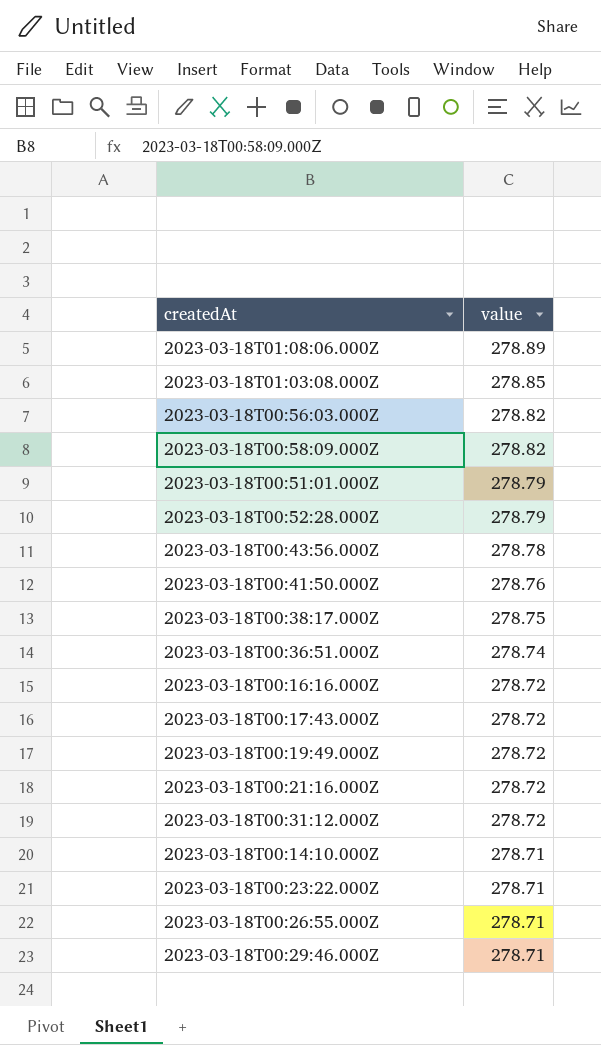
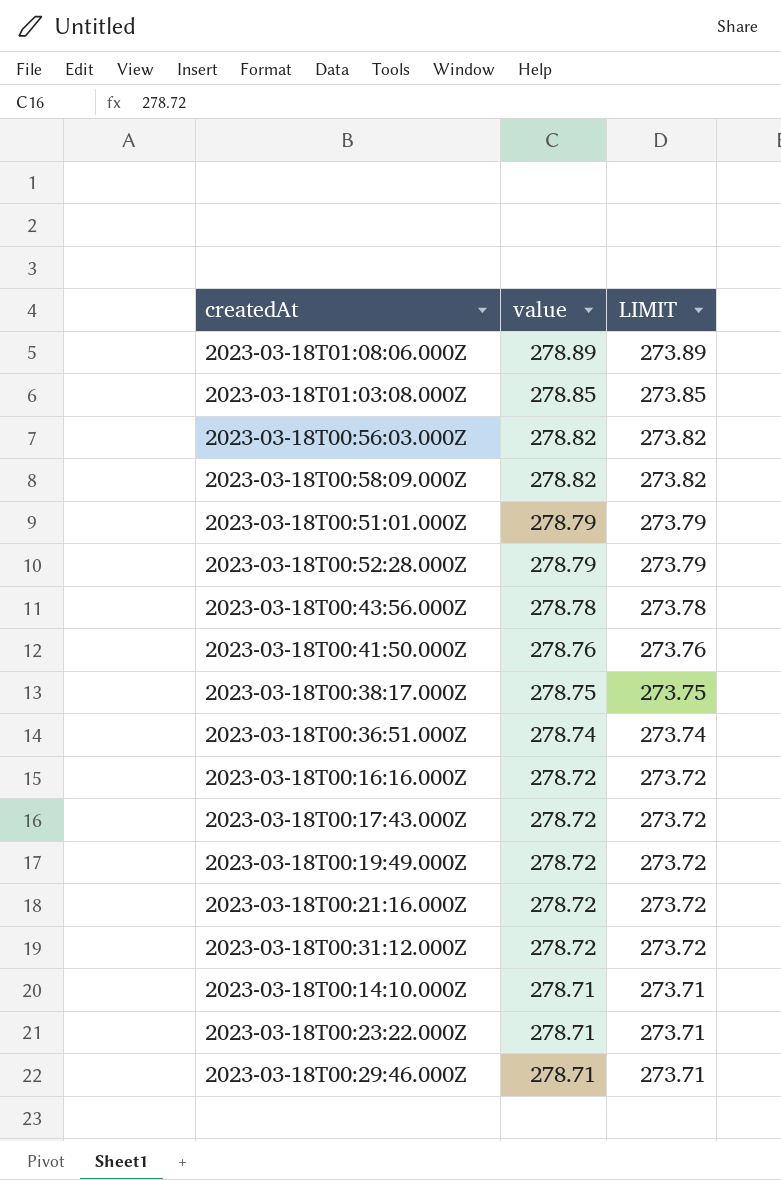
column LIMIT | formula: none -> [value] - 5
row 2023-03-18T00:26:55.000Z: 278.71 -> none

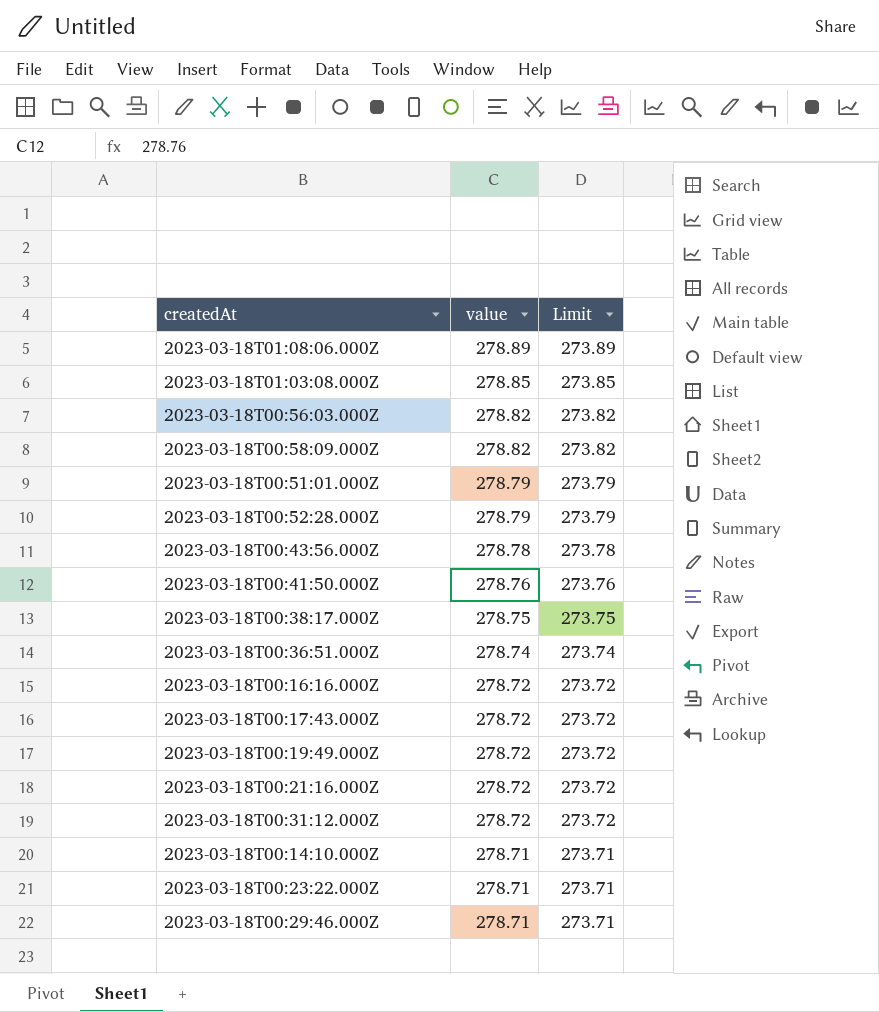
column name: LIMIT -> Limit

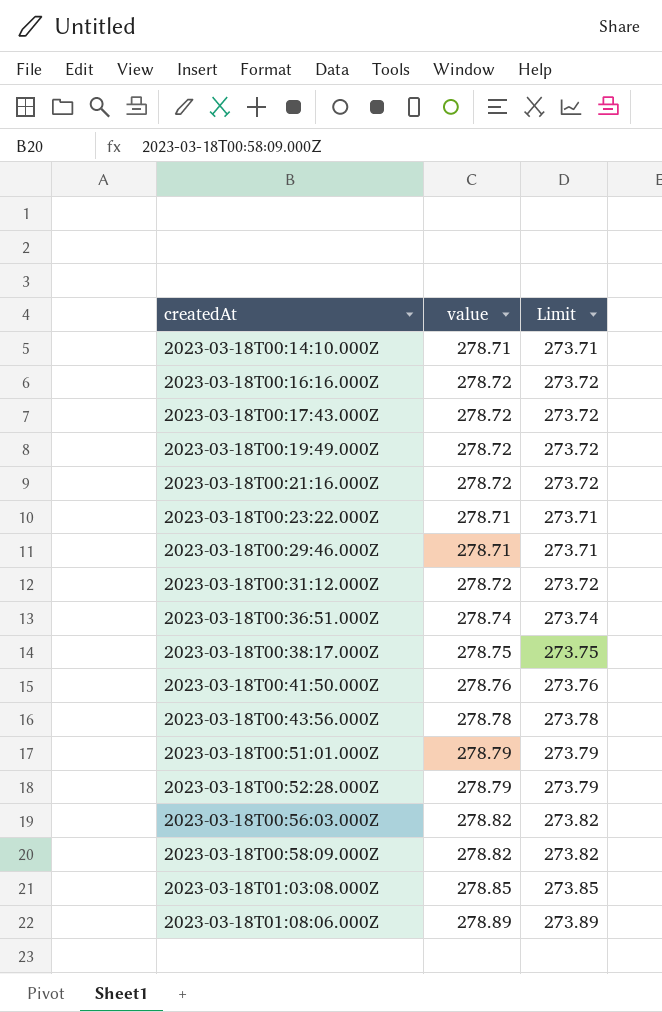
row order: value descending -> createdAt ascending

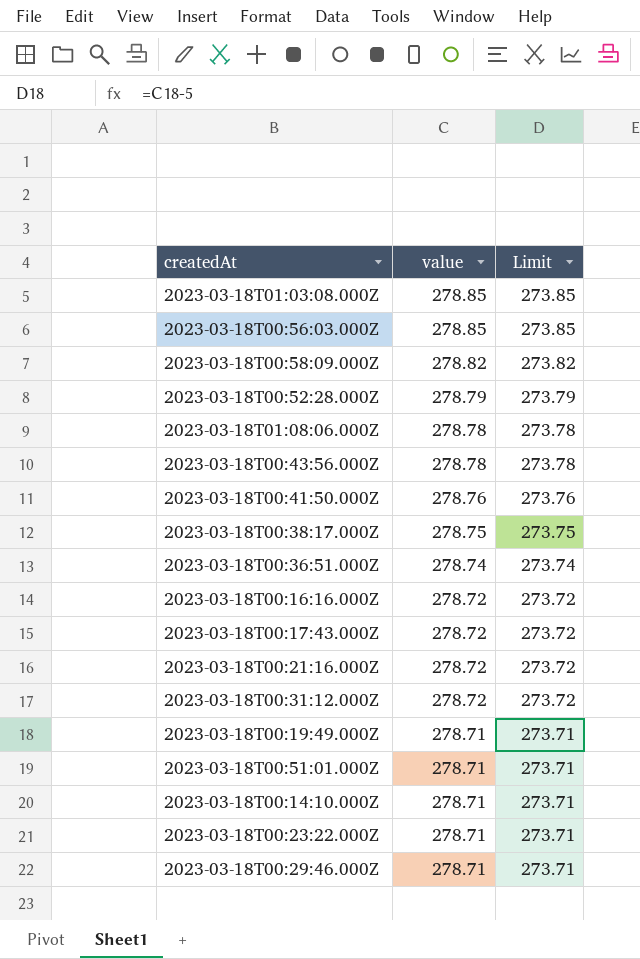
row order: createdAt ascending -> value descending
2023-03-18T00:56:03.000Z | value: 278.82 -> 278.85
2023-03-18T00:56:03.000Z | Limit: 273.82 -> 273.85
2023-03-18T01:08:06.000Z | value: 278.89 -> 278.78
2023-03-18T01:08:06.000Z | Limit: 273.89 -> 273.78
2023-03-18T00:19:49.000Z | value: 278.72 -> 278.71
2023-03-18T00:19:49.000Z | Limit: 273.72 -> 273.71
2023-03-18T00:51:01.000Z | value: 278.79 -> 278.71
2023-03-18T00:51:01.000Z | Limit: 273.79 -> 273.71

